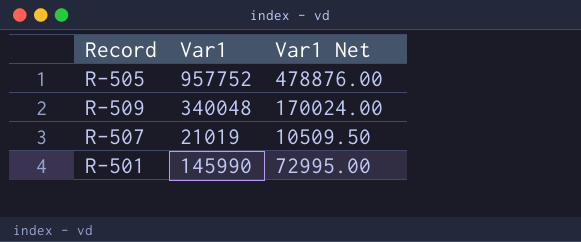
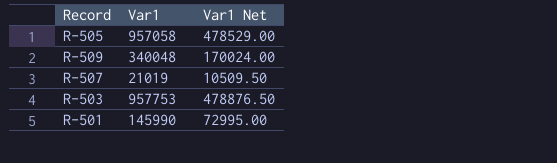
R-505 | Var1: 957752 -> 957058
R-505 | Var1 Net: 478876.00 -> 478529.00
row R-503: none -> 957753 | 478876.50

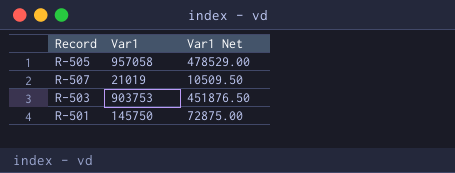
row R-509: 340048 | 170024.00 -> none
R-503 | Var1: 957753 -> 903753
R-503 | Var1 Net: 478876.50 -> 451876.50
R-501 | Var1: 145990 -> 145750
R-501 | Var1 Net: 72995.00 -> 72875.00

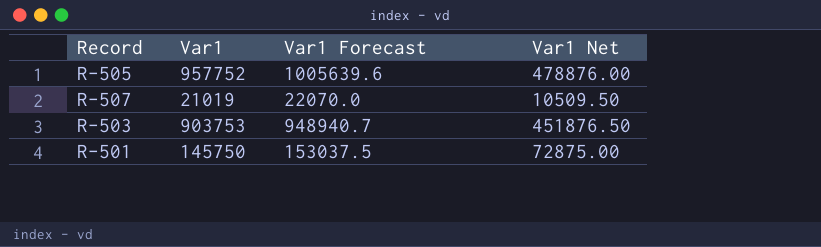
column Var1 Forecast | formula: none -> [Var1] * 1.05
R-505 | Var1: 957058 -> 957752
R-505 | Var1 Net: 478529.00 -> 478876.00

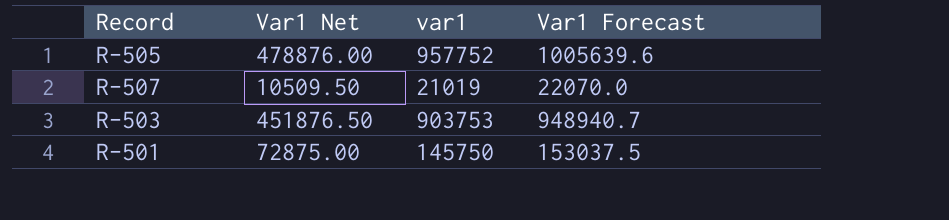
column Var1 Net | position: 4 -> 2
column name: Var1 -> var1

